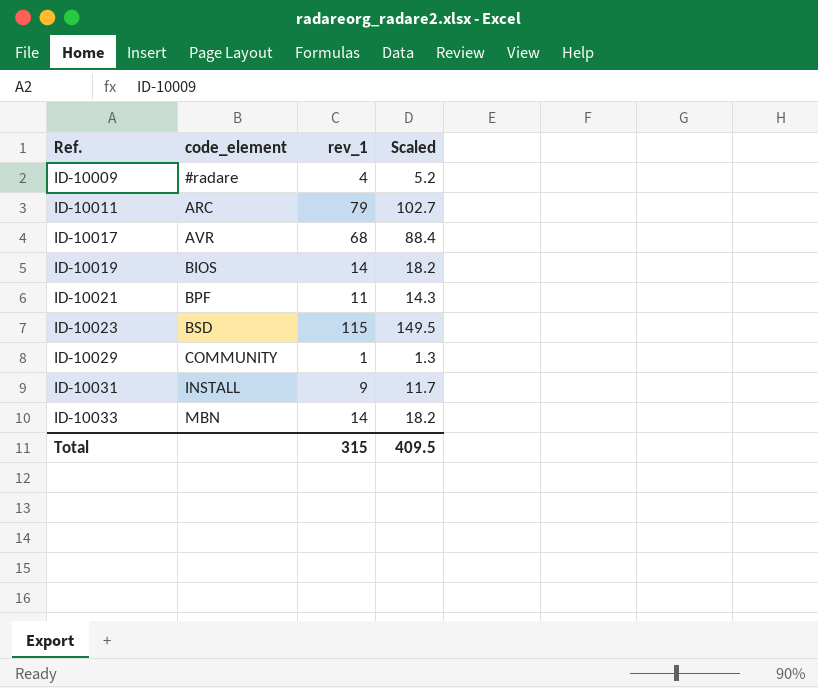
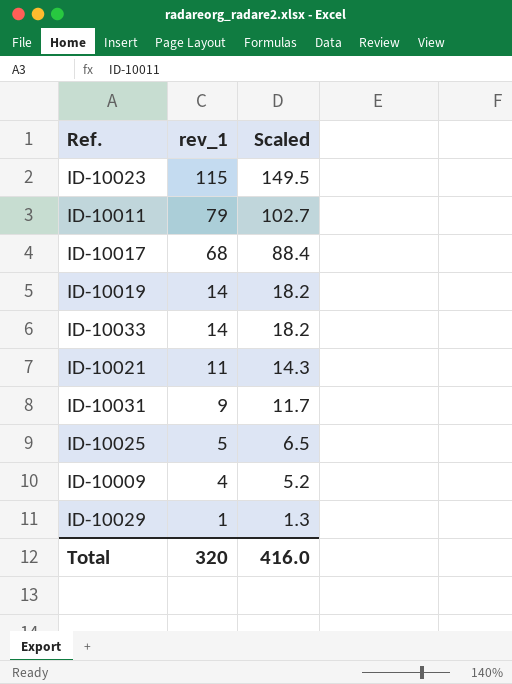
row order: Ref. ascending -> rev_1 descending
column code_element | position: 2 -> none
row ID-10025: none -> 5 | 6.5
Total | rev_1: 315 -> 320
Total | Scaled: 409.5 -> 416.0

